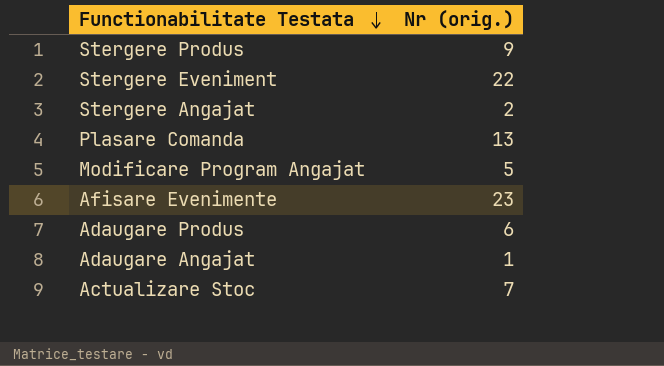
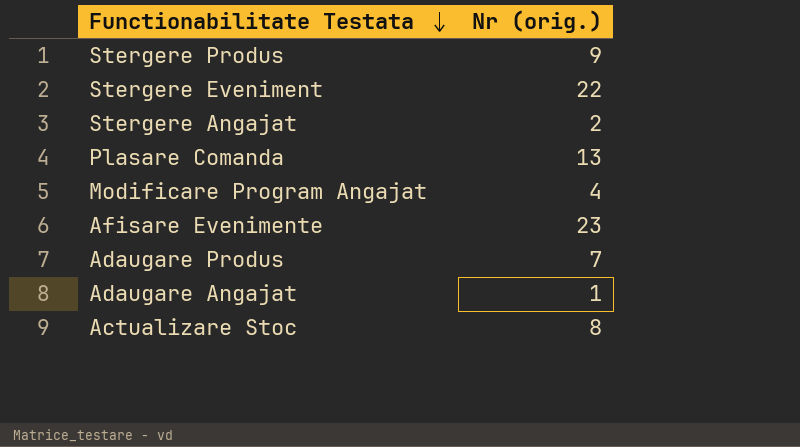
Modificare Program Angajat | Nr (orig.): 5 -> 4
Adaugare Produs | Nr (orig.): 6 -> 7
Actualizare Stoc | Nr (orig.): 7 -> 8

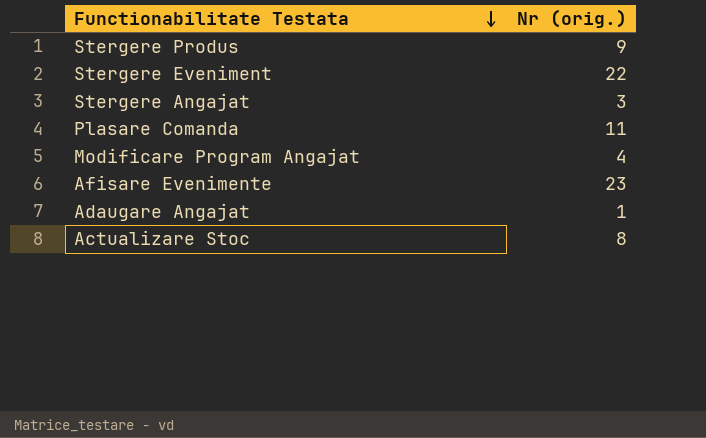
row Adaugare Produs: 7 -> none
Stergere Angajat | Nr (orig.): 2 -> 3
Plasare Comanda | Nr (orig.): 13 -> 11

